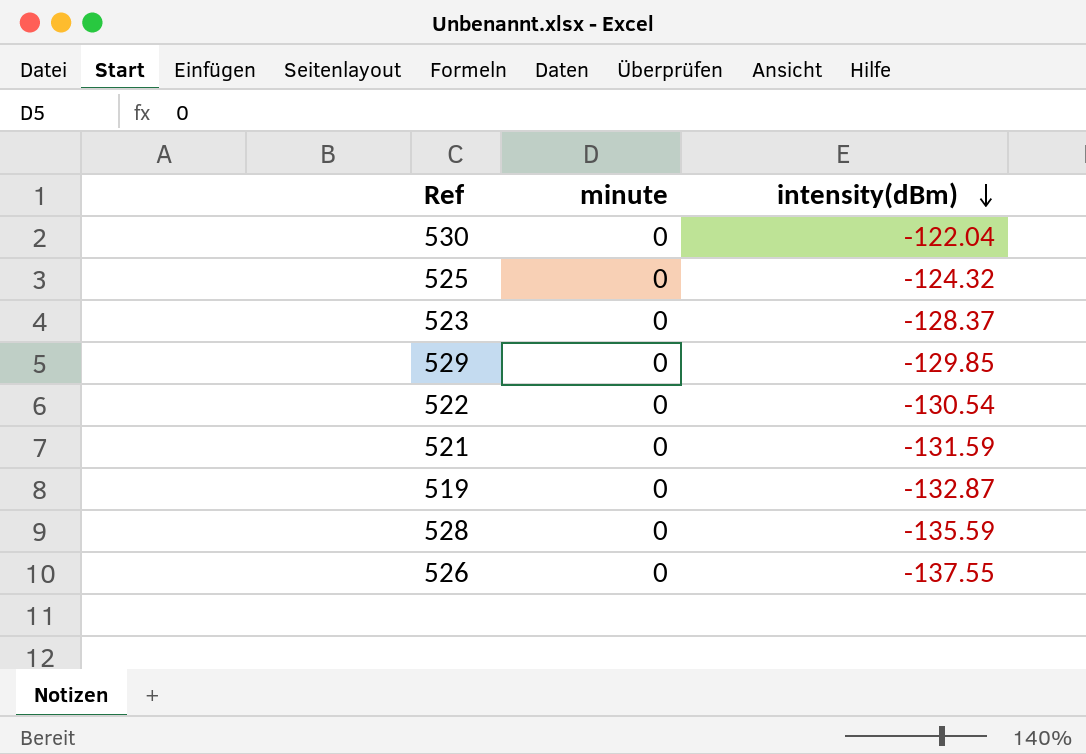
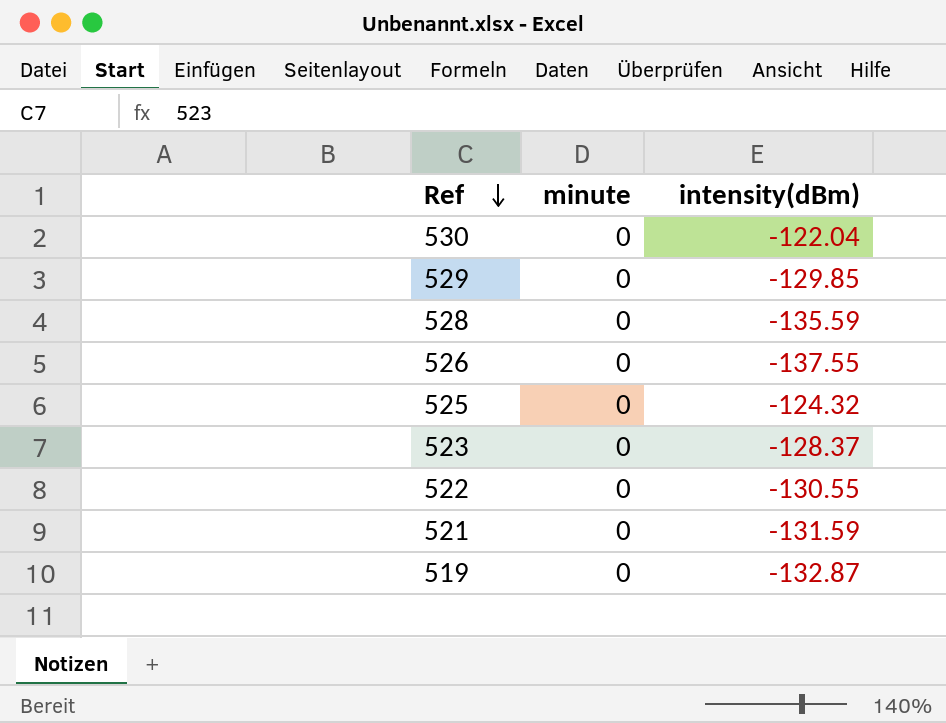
row order: intensity(dBm) descending -> Ref descending
522 | intensity(dBm): -130.54 -> -130.55

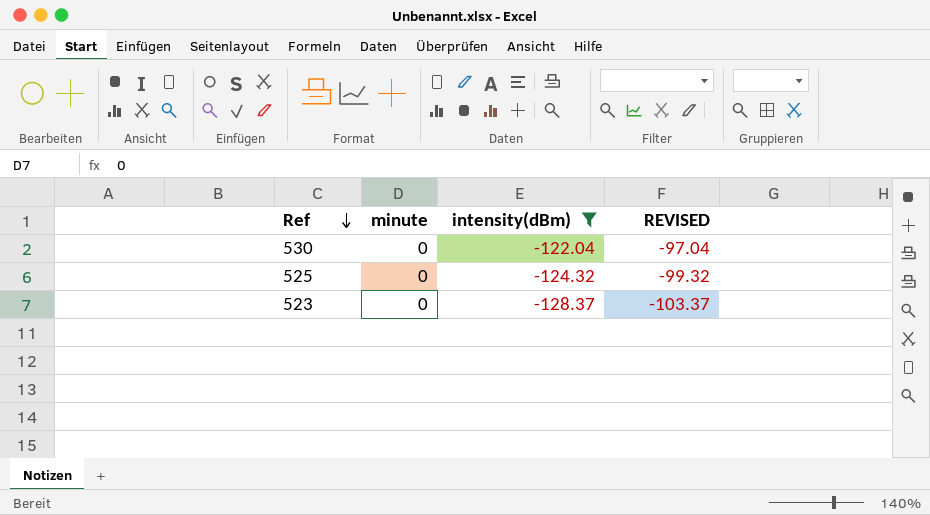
filter: none -> intensity(dBm) >= -128.37
column REVISED | formula: none -> [intensity(dBm)] + 25

